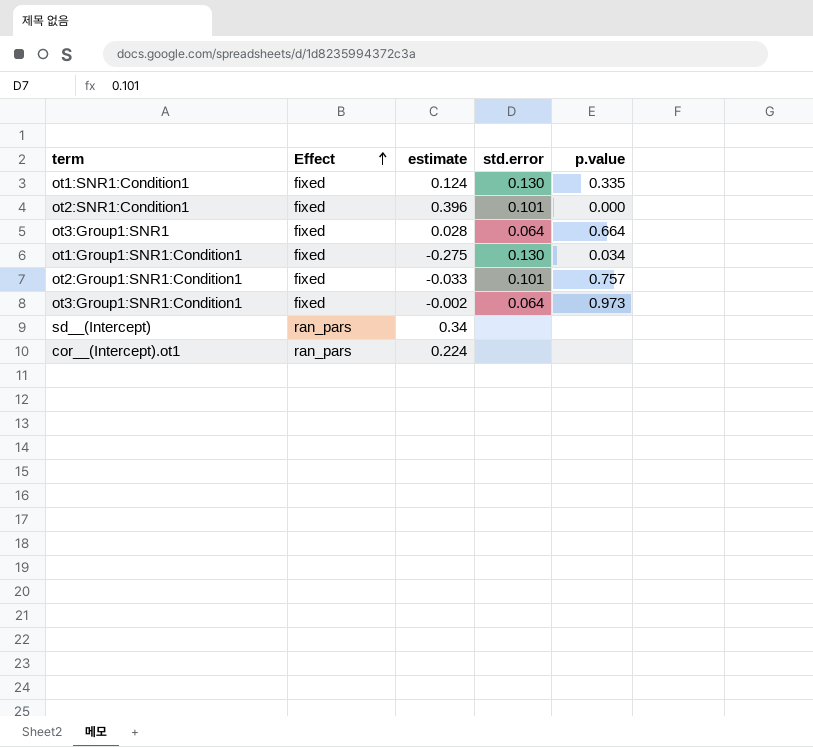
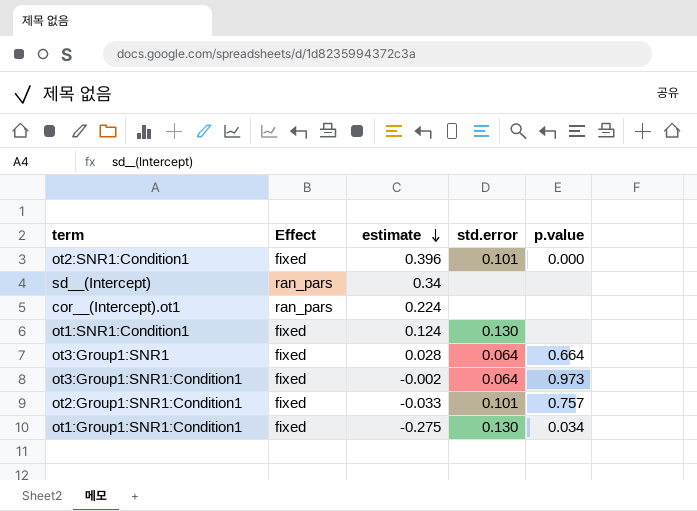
row order: Effect ascending -> estimate descending
ot1:SNR1:Condition1 | p.value: 0.335 -> none

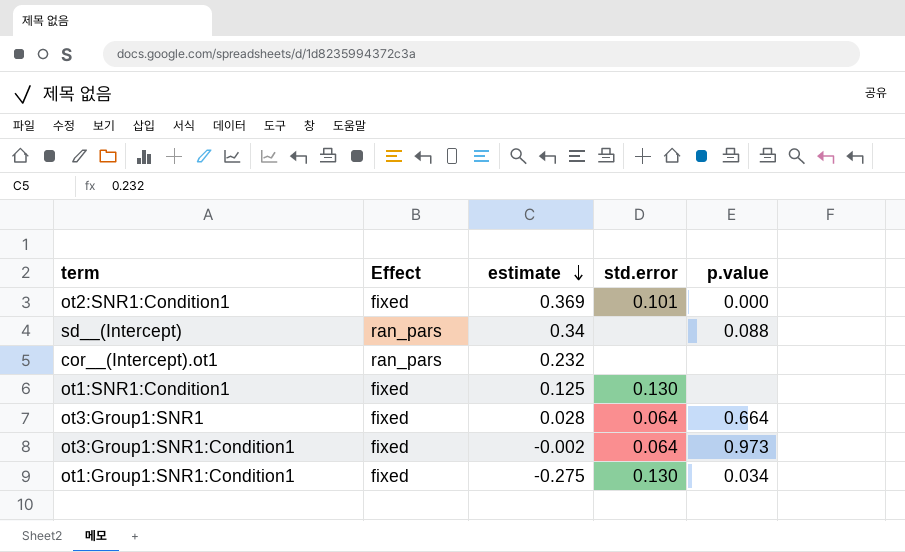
row ot2:Group1:SNR1:Condition1: fixed | -0.033 | 0.101 | 0.757 -> none
ot2:SNR1:Condition1 | estimate: 0.396 -> 0.369
sd__(Intercept) | p.value: none -> 0.088
cor__(Intercept).ot1 | estimate: 0.224 -> 0.232
ot1:SNR1:Condition1 | estimate: 0.124 -> 0.125

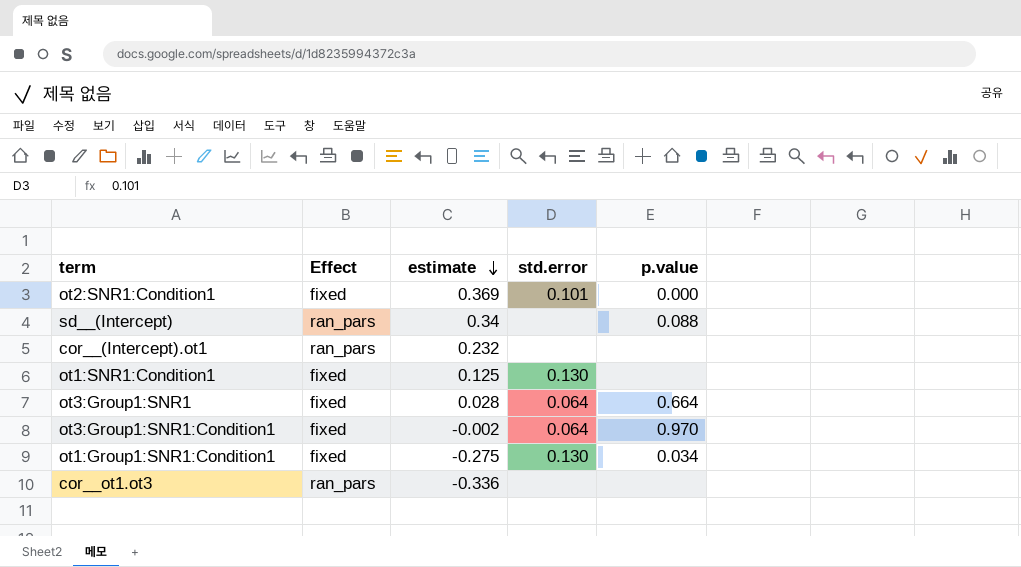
ot3:Group1:SNR1:Condition1 | p.value: 0.973 -> 0.970
row cor__ot1.ot3: none -> ran_pars | -0.336 | none | none

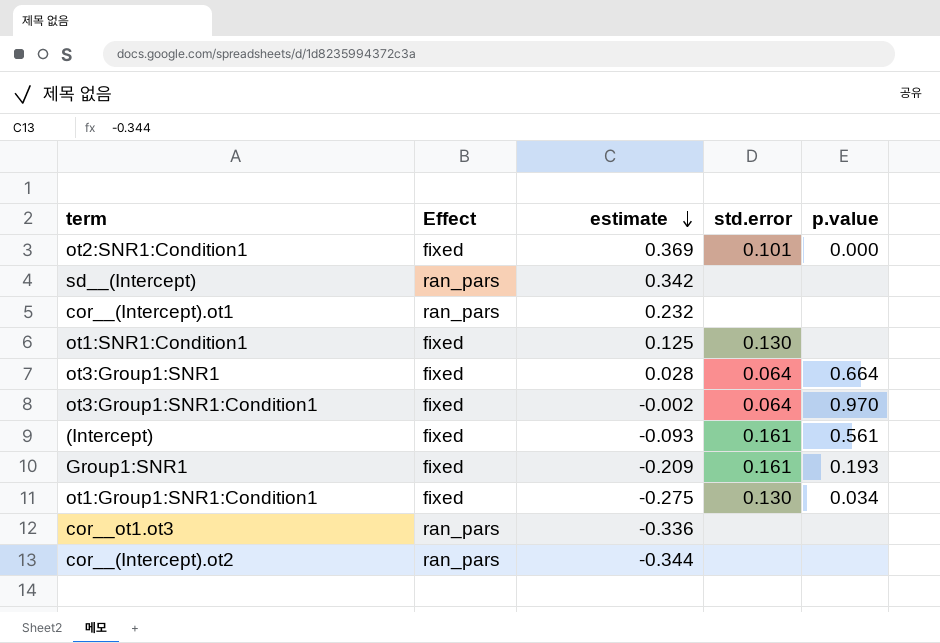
sd__(Intercept) | estimate: 0.34 -> 0.342
sd__(Intercept) | p.value: 0.088 -> none
row (Intercept): none -> fixed | -0.093 | 0.161 | 0.561
row Group1:SNR1: none -> fixed | -0.209 | 0.161 | 0.193
row cor__(Intercept).ot2: none -> ran_pars | -0.344 | none | none

